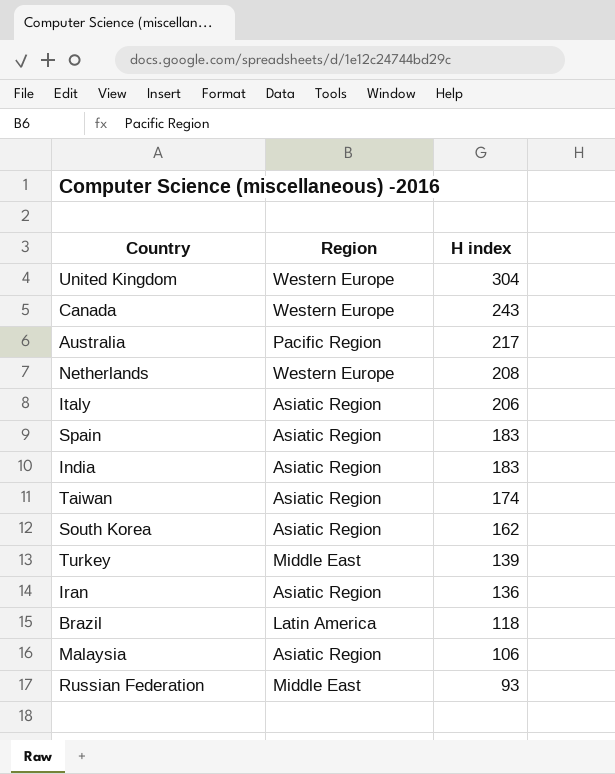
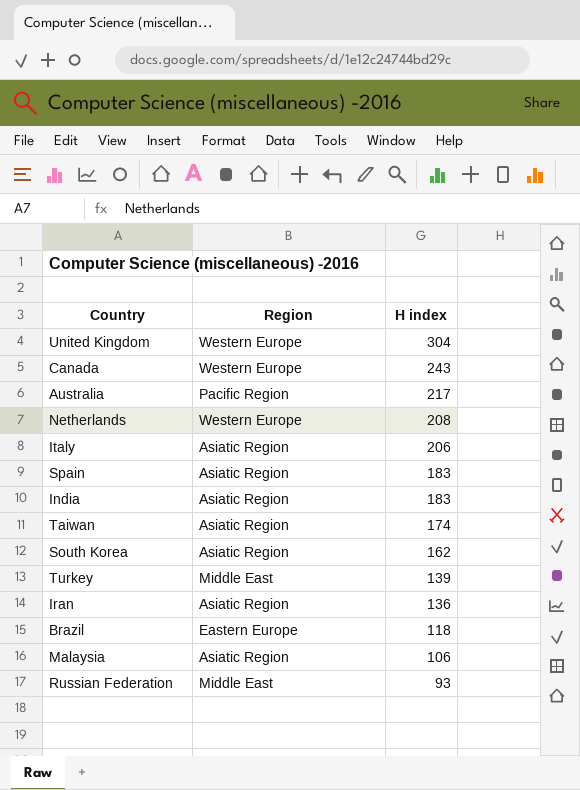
Brazil | Region: Latin America -> Eastern Europe

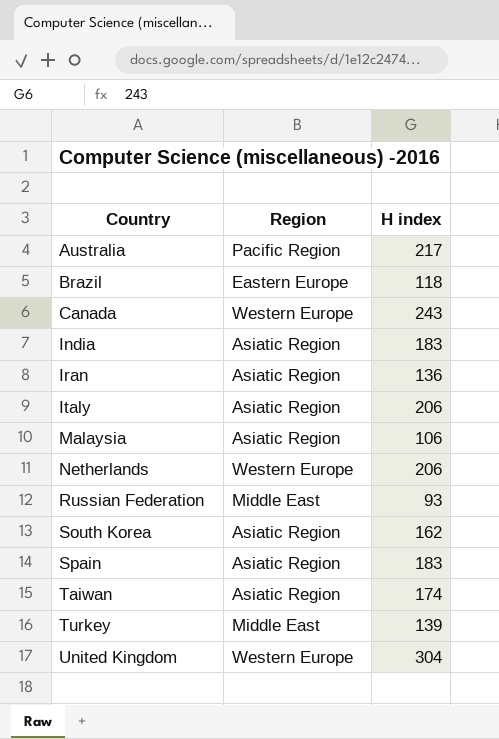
row order: H index descending -> Country ascending
Netherlands | H index: 208 -> 206

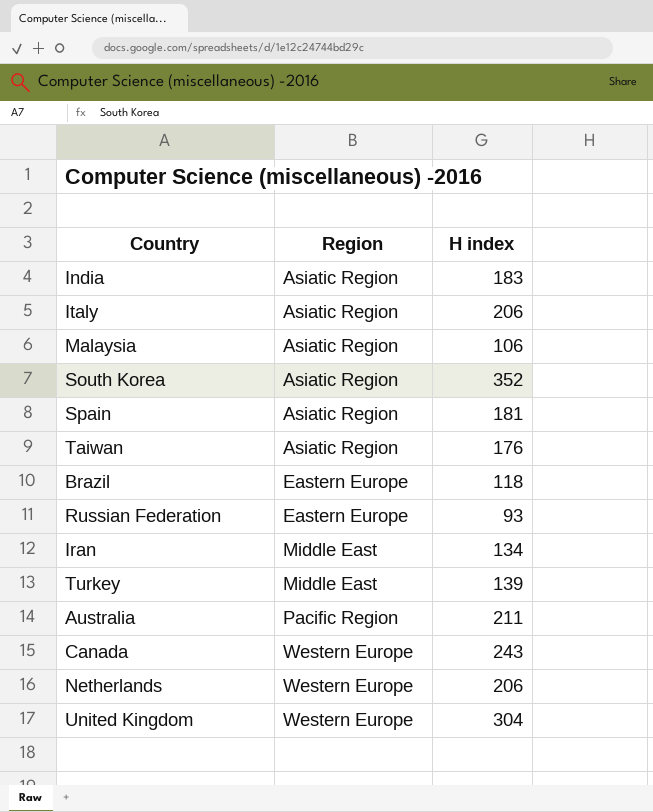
row order: Country ascending -> Region ascending
South Korea | H index: 162 -> 352
Spain | H index: 183 -> 181
Taiwan | H index: 174 -> 176
Russian Federation | Region: Middle East -> Eastern Europe
Iran | Region: Asiatic Region -> Middle East
Iran | H index: 136 -> 134
Australia | H index: 217 -> 211

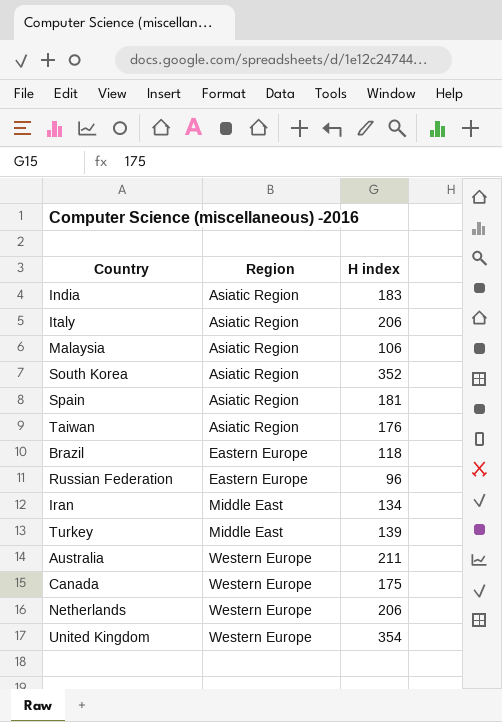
Russian Federation | H index: 93 -> 96
Australia | Region: Pacific Region -> Western Europe
Canada | H index: 243 -> 175
United Kingdom | H index: 304 -> 354

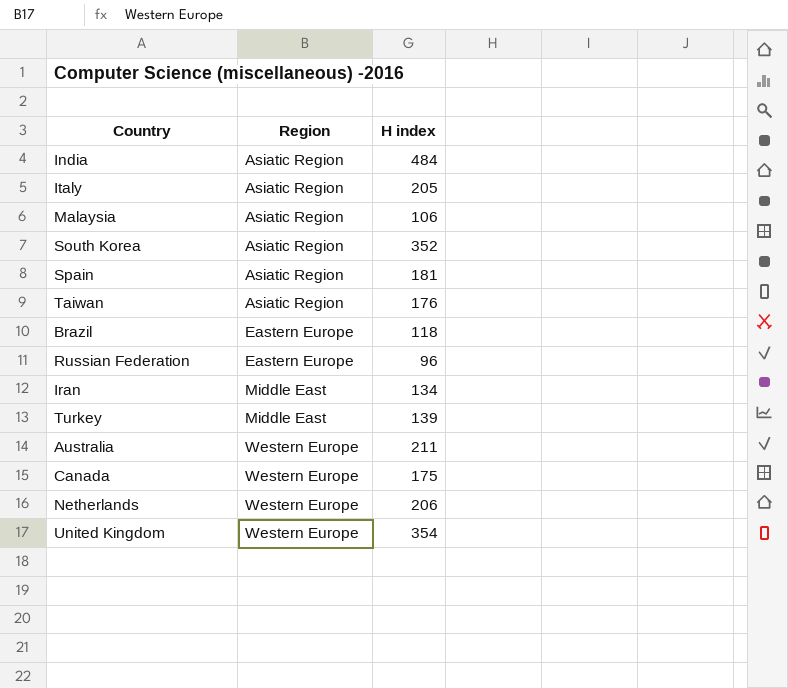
India | H index: 183 -> 484
Italy | H index: 206 -> 205

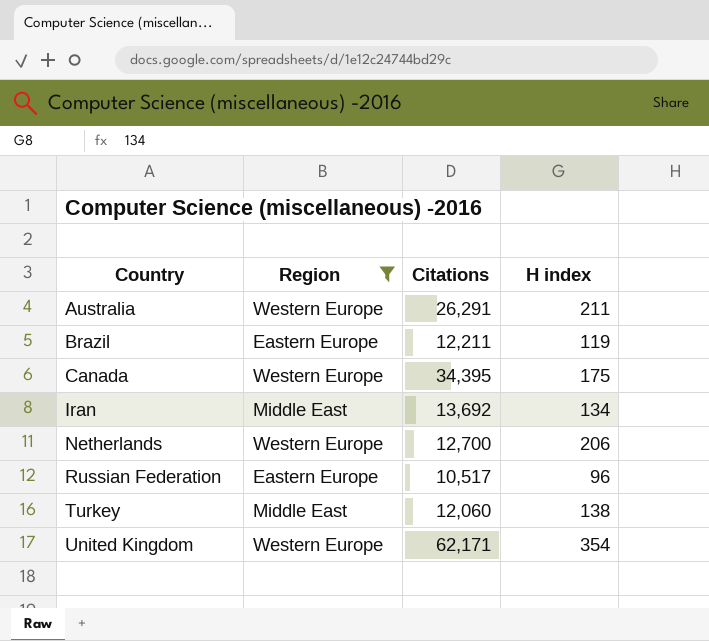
filter: none -> Region != Asiatic Region
row order: Region ascending -> Country ascending
column Citations | position: none -> 3
Brazil | H index: 118 -> 119
Turkey | H index: 139 -> 138

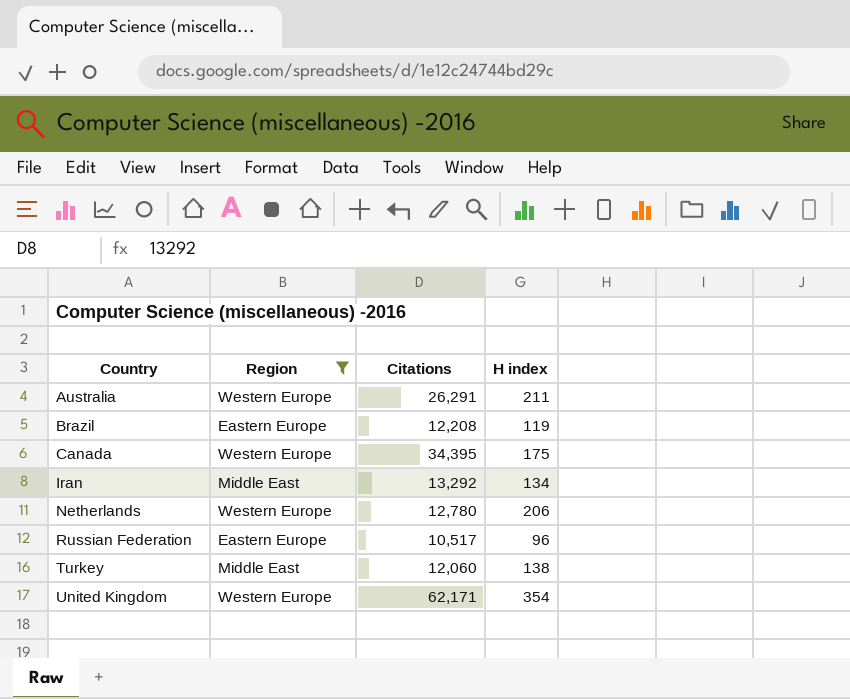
Brazil | Citations: 12,211 -> 12,208
Iran | Citations: 13,692 -> 13,292
Netherlands | Citations: 12,700 -> 12,780

